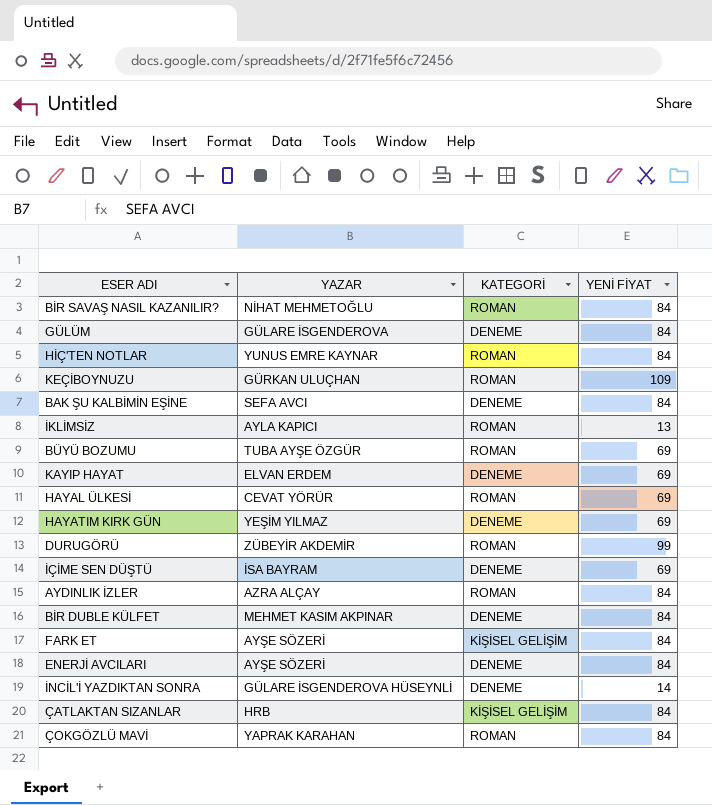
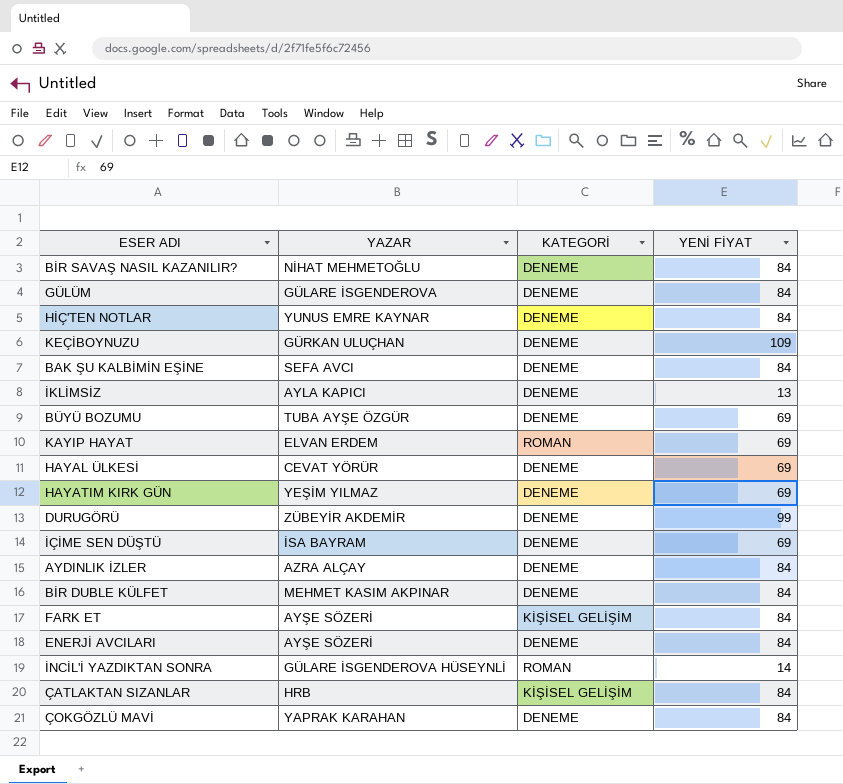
BİR SAVAŞ NASIL KAZANILIR? | KATEGORİ: ROMAN -> DENEME
HİÇ'TEN NOTLAR | KATEGORİ: ROMAN -> DENEME
KEÇİBOYNUZU | KATEGORİ: ROMAN -> DENEME
İKLİMSİZ | KATEGORİ: ROMAN -> DENEME
BÜYÜ BOZUMU | KATEGORİ: ROMAN -> DENEME
KAYIP HAYAT | KATEGORİ: DENEME -> ROMAN
HAYAL ÜLKESİ | KATEGORİ: ROMAN -> DENEME
DURUGÖRÜ | KATEGORİ: ROMAN -> DENEME
AYDINLIK İZLER | KATEGORİ: ROMAN -> DENEME
İNCİL'İ YAZDIKTAN SONRA | KATEGORİ: DENEME -> ROMAN
ÇOKGÖZLÜ MAVİ | KATEGORİ: ROMAN -> DENEME

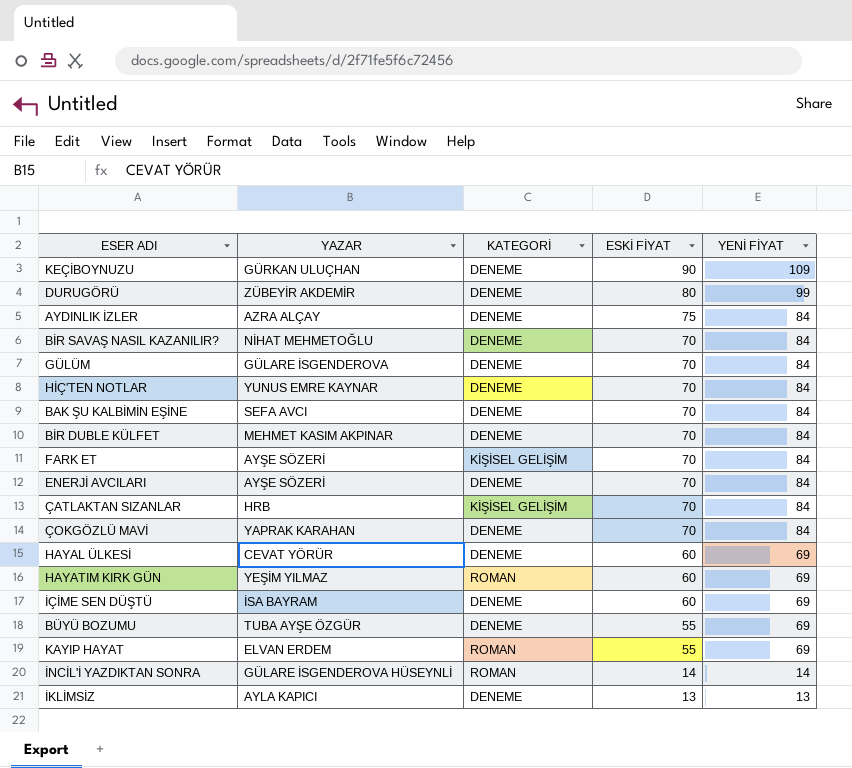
row order: none -> ESKİ FİYAT descending
column ESKİ FİYAT | position: none -> 4
HAYATIM KIRK GÜN | KATEGORİ: DENEME -> ROMAN

